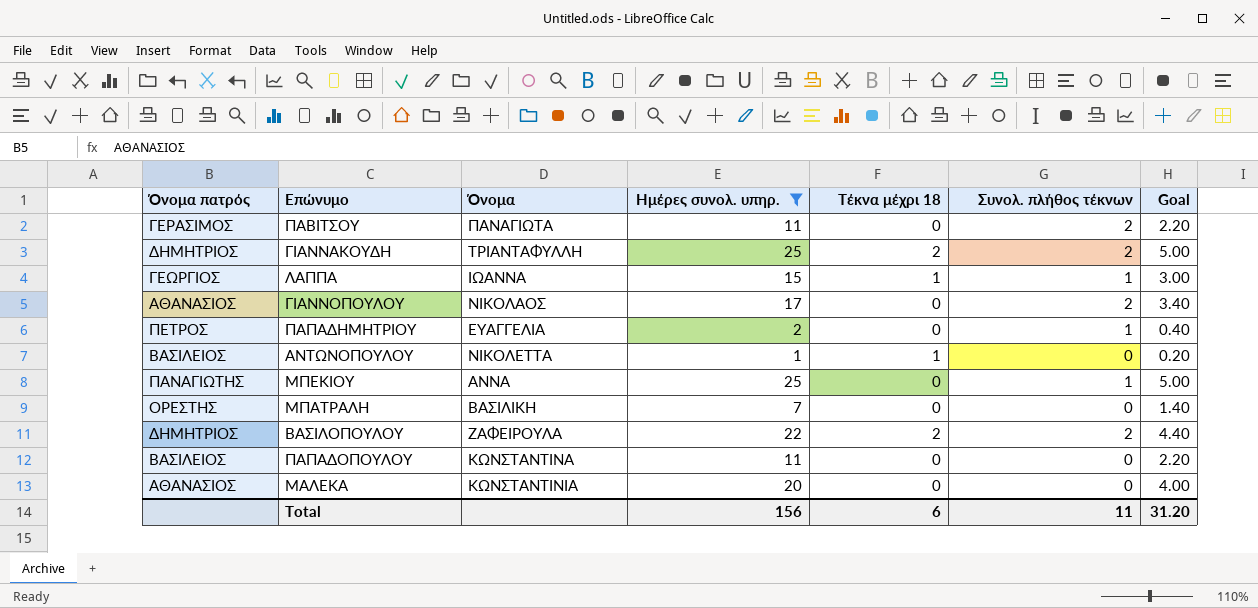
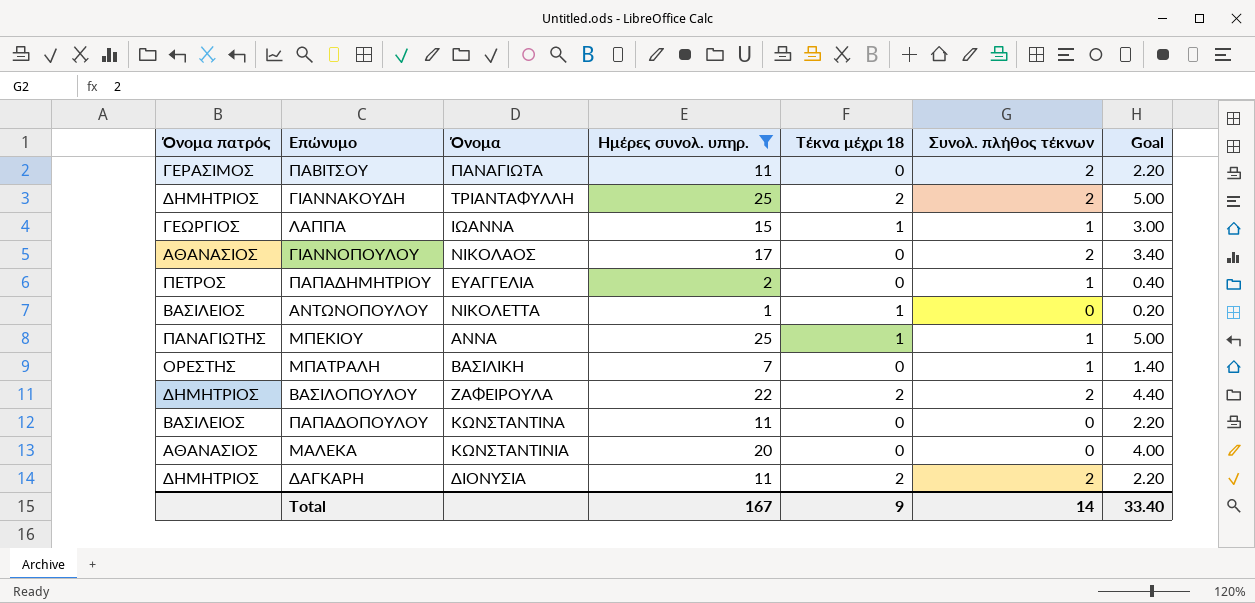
ΜΠΕΚΙΟΥ | Τέκνα μέχρι 18: 0 -> 1
ΜΠΑΤΡΑΛΗ | Συνολ. πλήθος τέκνων: 0 -> 1
row ΔΑΓΚΑΡΗ: none -> ΔΗΜΗΤΡΙΟΣ | ΔΙΟΝΥΣΙΑ | 11 | 2 | 2 | 2.20
Total | Ημέρες συνολ. υπηρ.: 156 -> 167
Total | Τέκνα μέχρι 18: 6 -> 9
Total | Συνολ. πλήθος τέκνων: 11 -> 14
Total | Goal: 31.20 -> 33.40

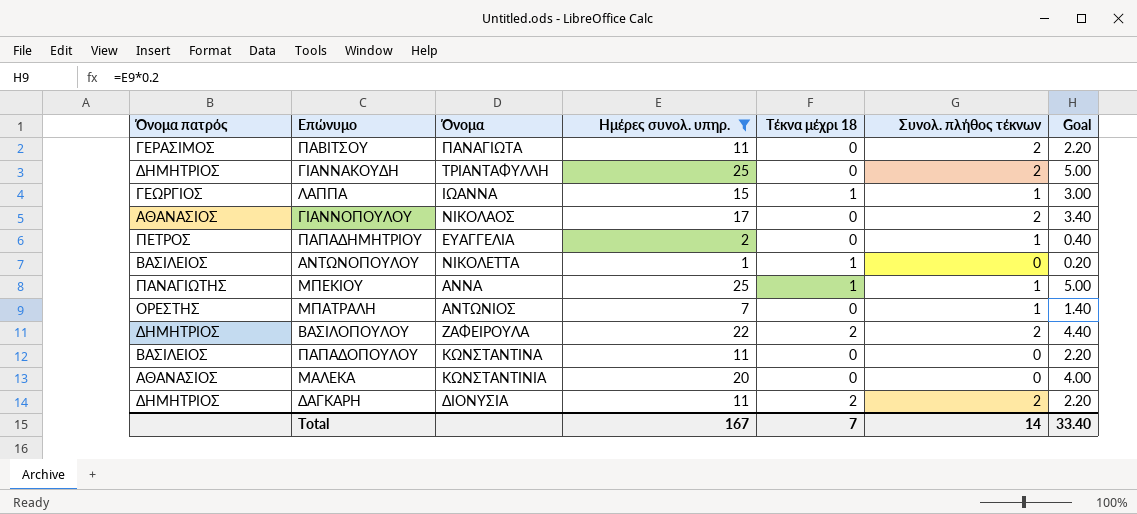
ΓΙΑΝΝΑΚΟΥΔΗ | Τέκνα μέχρι 18: 2 -> 0
ΜΠΑΤΡΑΛΗ | Όνομα: ΒΑΣΙΛΙΚΗ -> ΑΝΤΩΝΙΟΣ
Total | Τέκνα μέχρι 18: 9 -> 7

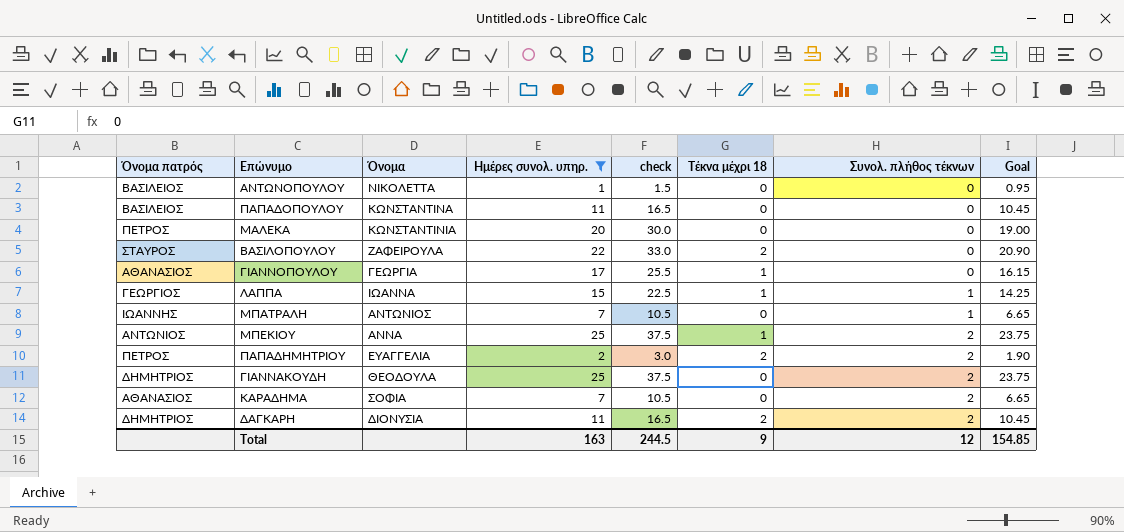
row order: none -> Συνολ. πλήθος τέκνων ascending
column check | formula: none -> [Ημέρες συνολ. υπηρ.] * 1.5
column Goal | formula: [Ημέρες συνολ. υπηρ.] * 0.2 -> [Ημέρες συνολ. υπηρ.] * 0.95
row ΠΑΒΙΤΣΟΥ: ΓΕΡΑΣΙΜΟΣ | ΠΑΝΑΓΙΩΤΑ | 11 | 0 | 2 | 2.20 -> none
ΑΝΤΩΝΟΠΟΥΛΟΥ | Τέκνα μέχρι 18: 1 -> 0
ΜΑΛΕΚΑ | Όνομα πατρός: ΑΘΑΝΑΣΙΟΣ -> ΠΕΤΡΟΣ
ΒΑΣΙΛΟΠΟΥΛΟΥ | Όνομα πατρός: ΔΗΜΗΤΡΙΟΣ -> ΣΤΑΥΡΟΣ
ΒΑΣΙΛΟΠΟΥΛΟΥ | Συνολ. πλήθος τέκνων: 2 -> 0
ΓΙΑΝΝΟΠΟΥΛΟΥ | Όνομα: ΝΙΚΟΛΑΟΣ -> ΓΕΩΡΓΙΑ
ΓΙΑΝΝΟΠΟΥΛΟΥ | Τέκνα μέχρι 18: 0 -> 1
ΓΙΑΝΝΟΠΟΥΛΟΥ | Συνολ. πλήθος τέκνων: 2 -> 0
ΜΠΑΤΡΑΛΗ | Όνομα πατρός: ΟΡΕΣΤΗΣ -> ΙΩΑΝΝΗΣ
ΜΠΕΚΙΟΥ | Όνομα πατρός: ΠΑΝΑΓΙΩΤΗΣ -> ΑΝΤΩΝΙΟΣ
ΜΠΕΚΙΟΥ | Συνολ. πλήθος τέκνων: 1 -> 2
ΠΑΠΑΔΗΜΗΤΡΙΟΥ | Τέκνα μέχρι 18: 0 -> 2
ΠΑΠΑΔΗΜΗΤΡΙΟΥ | Συνολ. πλήθος τέκνων: 1 -> 2
ΓΙΑΝΝΑΚΟΥΔΗ | Όνομα: ΤΡΙΑΝΤΑΦΥΛΛΗ -> ΘΕΟΔΟΥΛΑ
row ΚΑΡΑΔΗΜΑ: none -> ΑΘΑΝΑΣΙΟΣ | ΣΟΦΙΑ | 7 | 10.5 | 0 | 2 | 6.65
Total | Ημέρες συνολ. υπηρ.: 167 -> 163
Total | Τέκνα μέχρι 18: 7 -> 9
Total | Συνολ. πλήθος τέκνων: 14 -> 12
Total | Goal: 33.40 -> 154.85

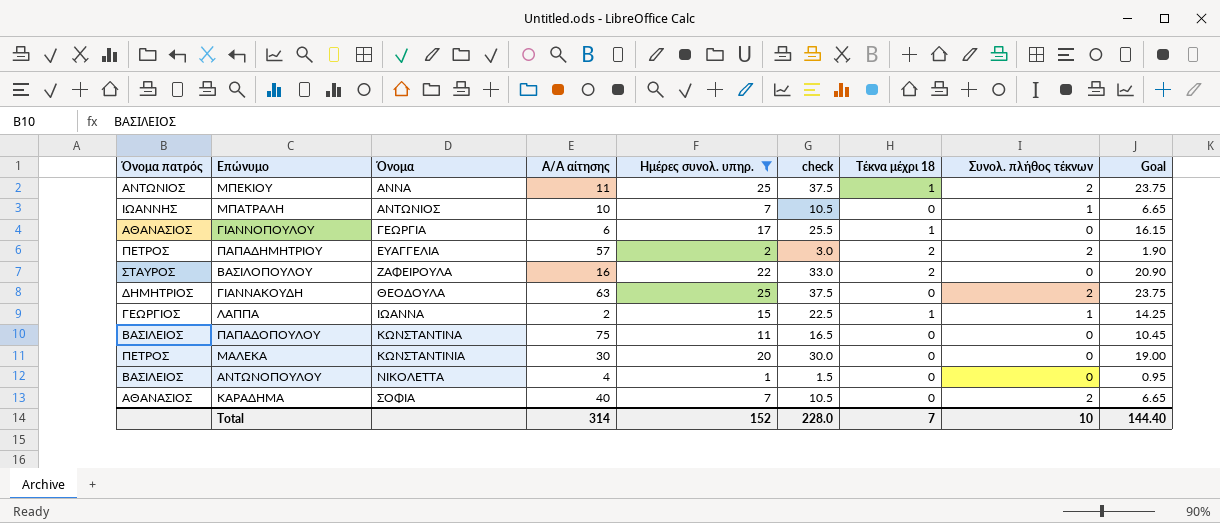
row order: Συνολ. πλήθος τέκνων ascending -> Όνομα ascending
column Α/Α αίτησης | position: none -> 4
row ΔΑΓΚΑΡΗ: ΔΗΜΗΤΡΙΟΣ | ΔΙΟΝΥΣΙΑ | 11 | 16.5 | 2 | 2 | 10.45 -> none
Total | Ημέρες συνολ. υπηρ.: 163 -> 152
Total | check: 244.5 -> 228.0
Total | Τέκνα μέχρι 18: 9 -> 7
Total | Συνολ. πλήθος τέκνων: 12 -> 10
Total | Goal: 154.85 -> 144.40

